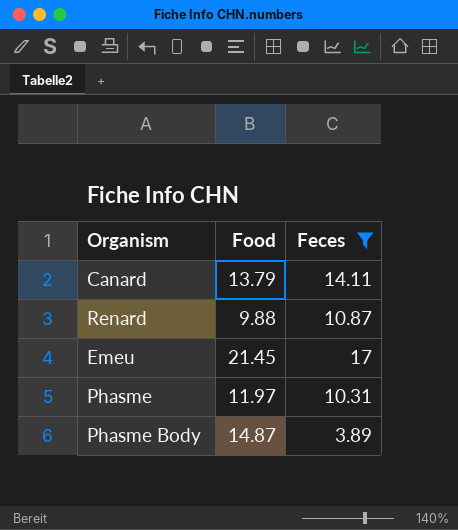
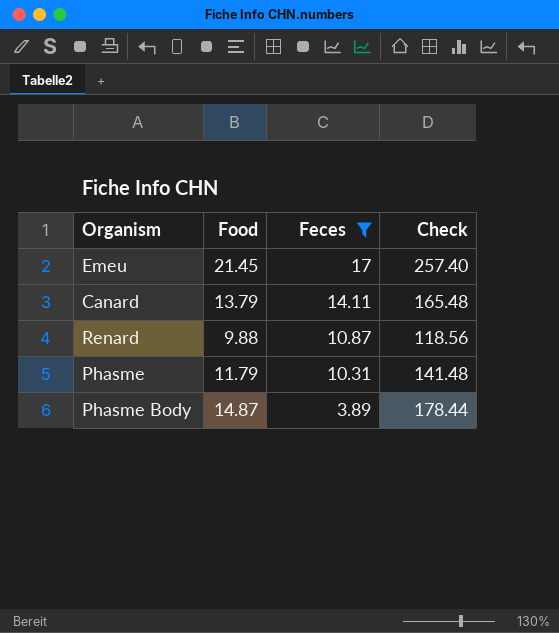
row order: none -> Feces descending
column Check | formula: none -> [Food] * 12
Phasme | Food: 11.97 -> 11.79

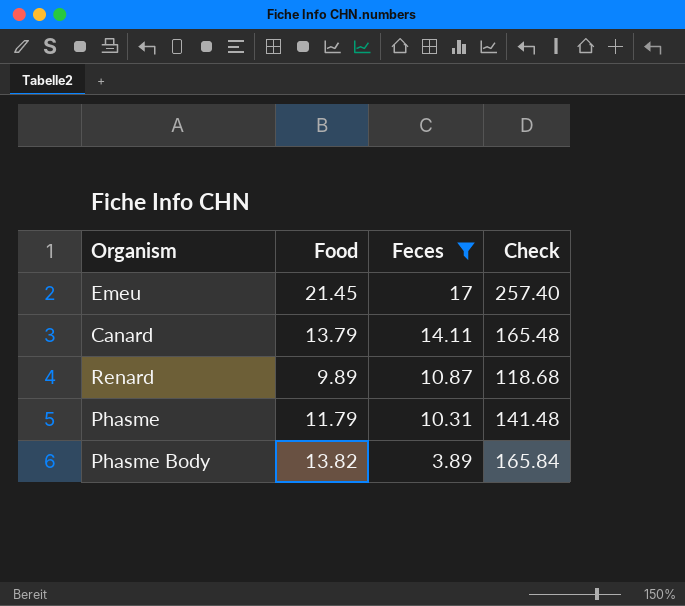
Renard | Food: 9.88 -> 9.89
Renard | Check: 118.56 -> 118.68
Phasme Body | Food: 14.87 -> 13.82
Phasme Body | Check: 178.44 -> 165.84

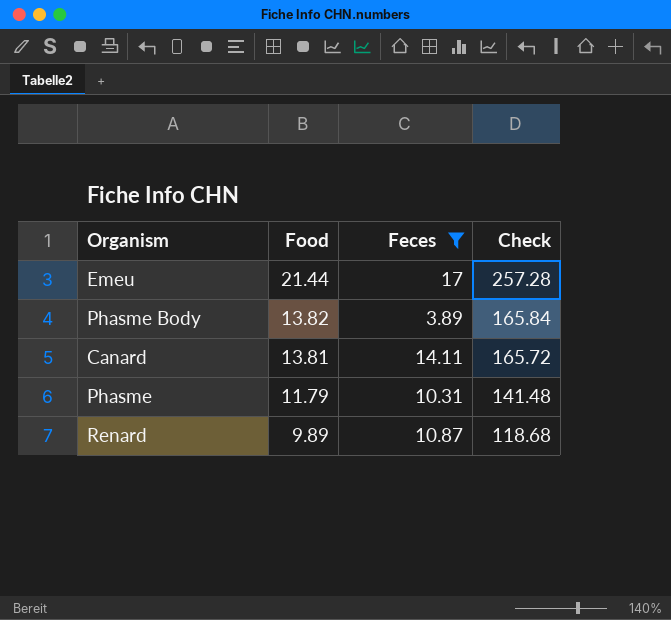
row order: Feces descending -> Food descending
Emeu | Food: 21.45 -> 21.44
Emeu | Check: 257.40 -> 257.28
Canard | Food: 13.79 -> 13.81
Canard | Check: 165.48 -> 165.72

